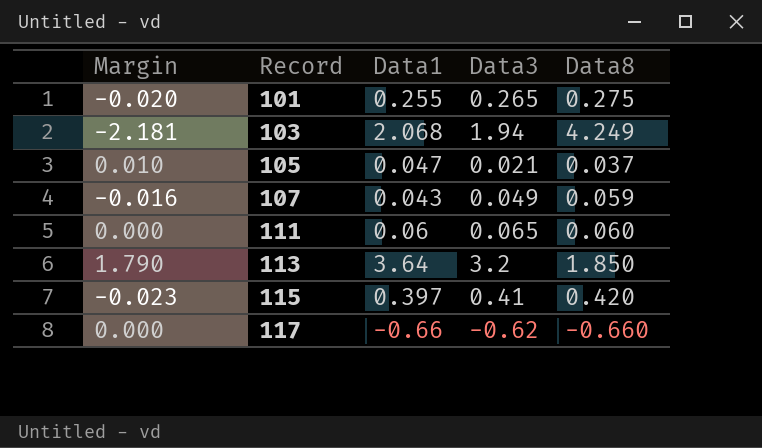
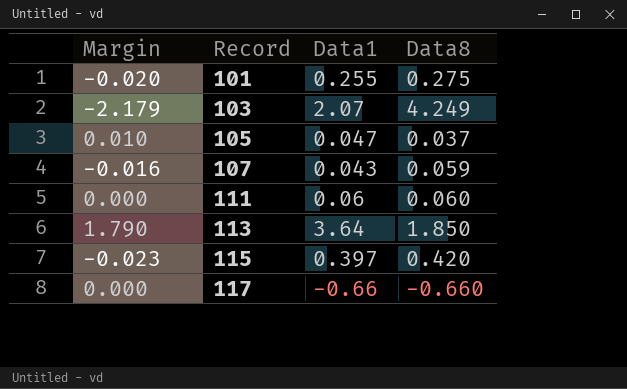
column Data3 | position: 4 -> none
103 | Margin: -2.181 -> -2.179
103 | Data1: 2.068 -> 2.07

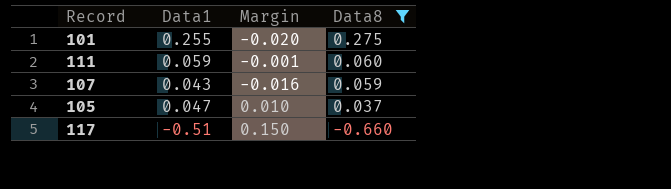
filter: none -> Data8 <= 0.275
row order: Record ascending -> Data8 descending
column Margin | position: 1 -> 3
111 | Data1: 0.06 -> 0.059
111 | Margin: 0.000 -> -0.001
117 | Data1: -0.66 -> -0.51
117 | Margin: 0.000 -> 0.150

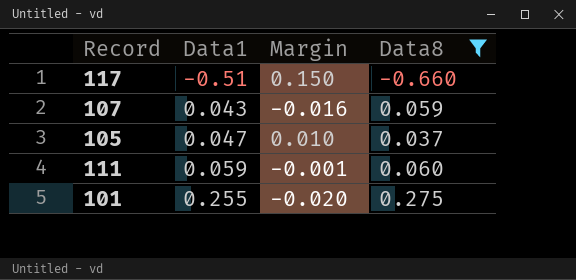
row order: Data8 descending -> Data1 ascending

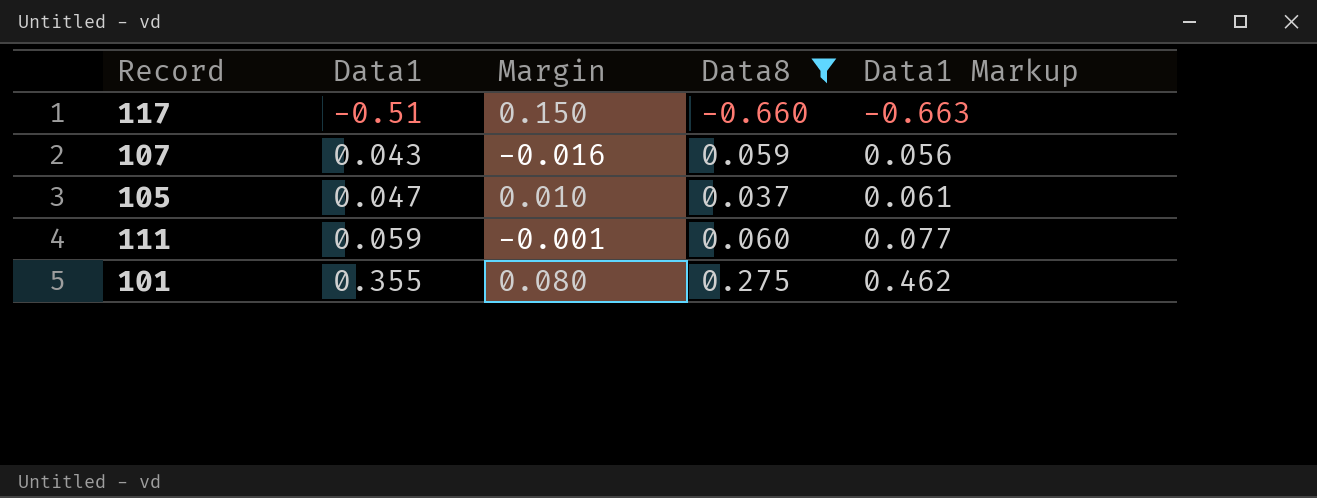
column Data1 Markup | formula: none -> [Data1] * 1.3
101 | Data1: 0.255 -> 0.355
101 | Margin: -0.020 -> 0.080

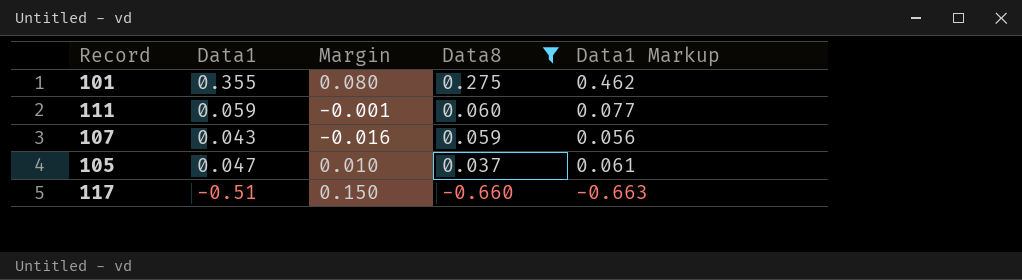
row order: Data1 ascending -> Data8 descending

